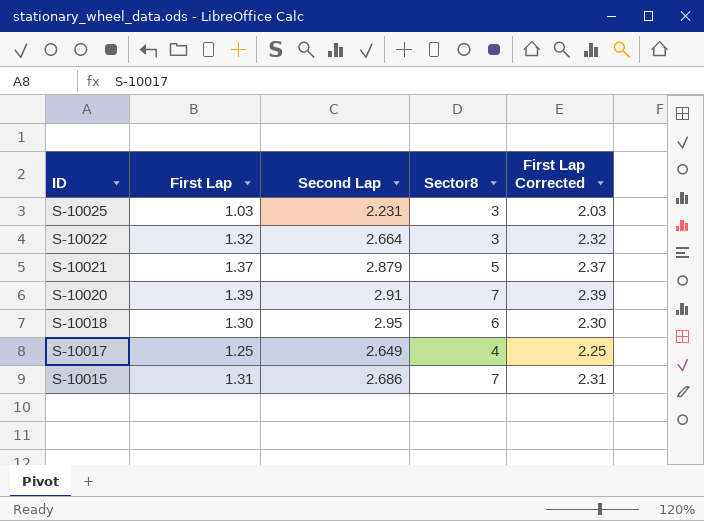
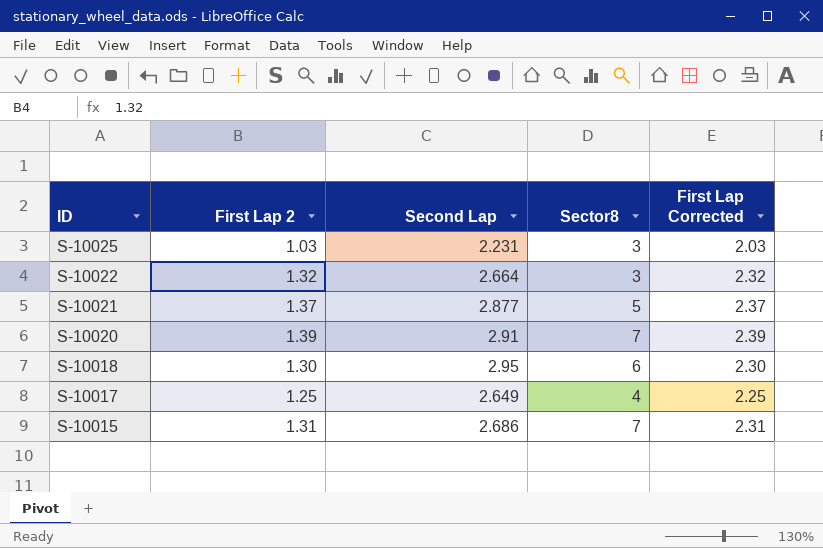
column name: First Lap -> First Lap 2
S-10021 | Second Lap: 2.879 -> 2.877

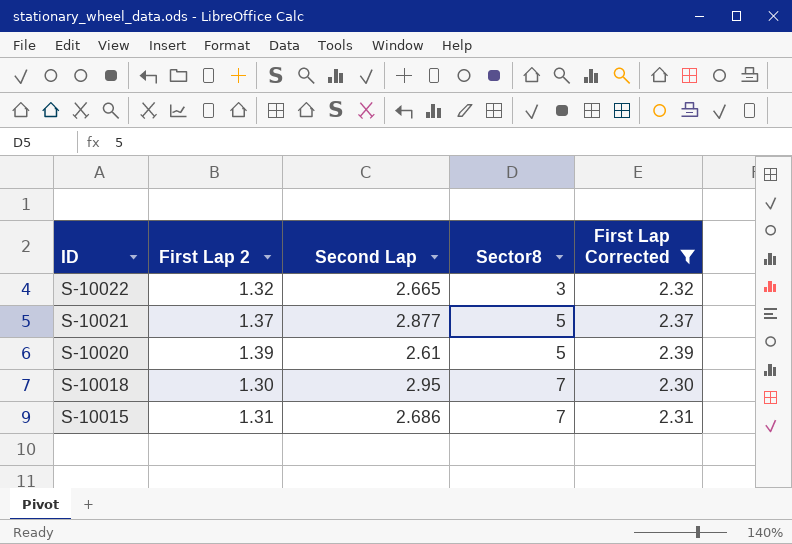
filter: none -> First Lap Corrected >= 2.30
S-10022 | Second Lap: 2.664 -> 2.665
S-10020 | Second Lap: 2.91 -> 2.61
S-10020 | Sector8: 7 -> 5
S-10018 | Sector8: 6 -> 7

